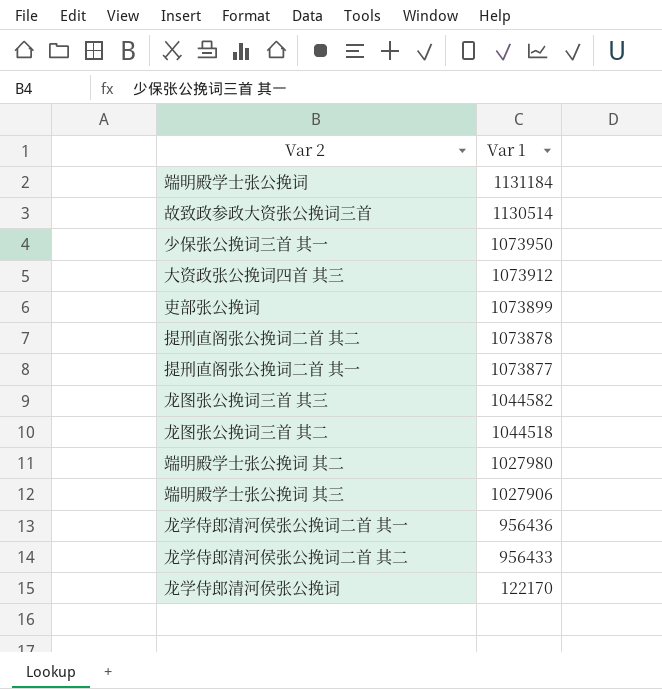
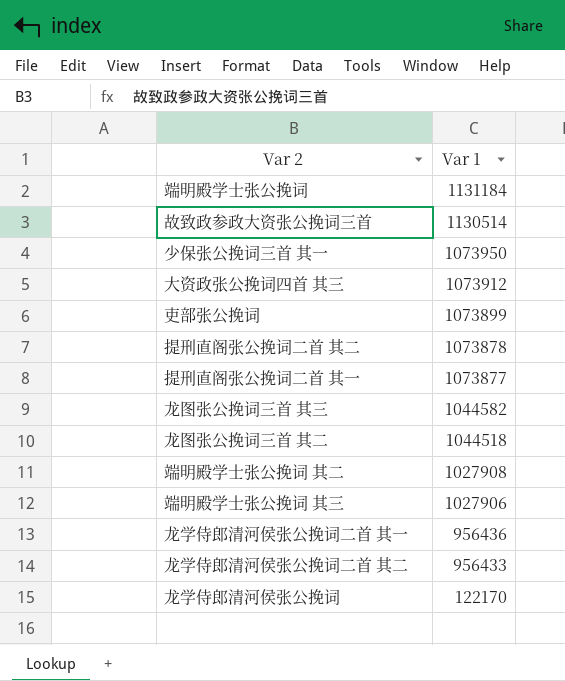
端明殿学士张公挽词 其二 | Var 1: 1027980 -> 1027908

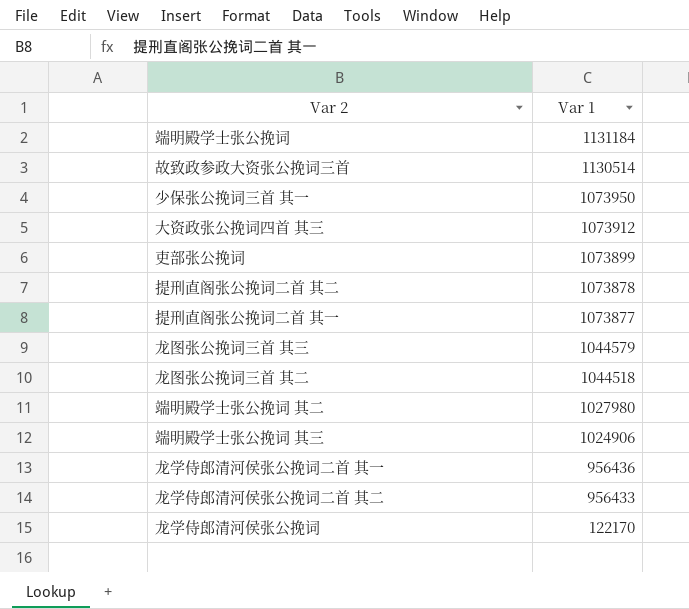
龙图张公挽词三首 其三 | Var 1: 1044582 -> 1044579
端明殿学士张公挽词 其二 | Var 1: 1027908 -> 1027980
端明殿学士张公挽词 其三 | Var 1: 1027906 -> 1024906

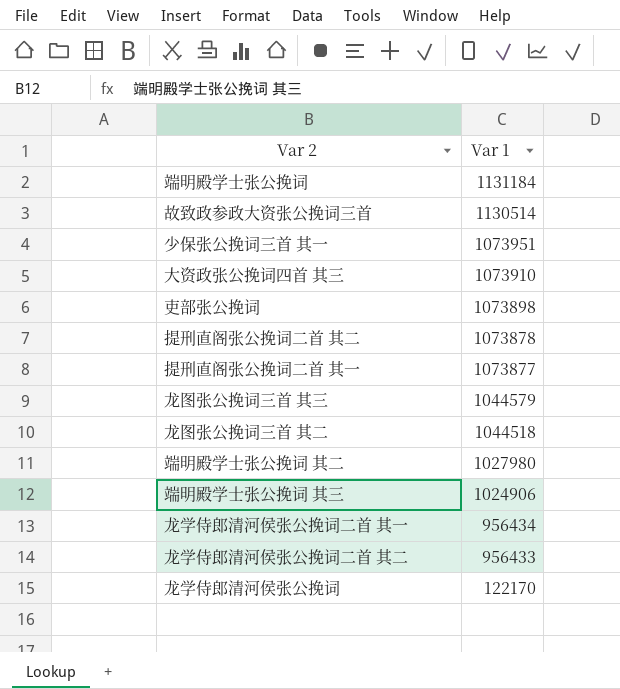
少保张公挽词三首 其一 | Var 1: 1073950 -> 1073951
大资政张公挽词四首 其三 | Var 1: 1073912 -> 1073910
吏部张公挽词 | Var 1: 1073899 -> 1073898
龙学侍郎清河侯张公挽词二首 其一 | Var 1: 956436 -> 956434

